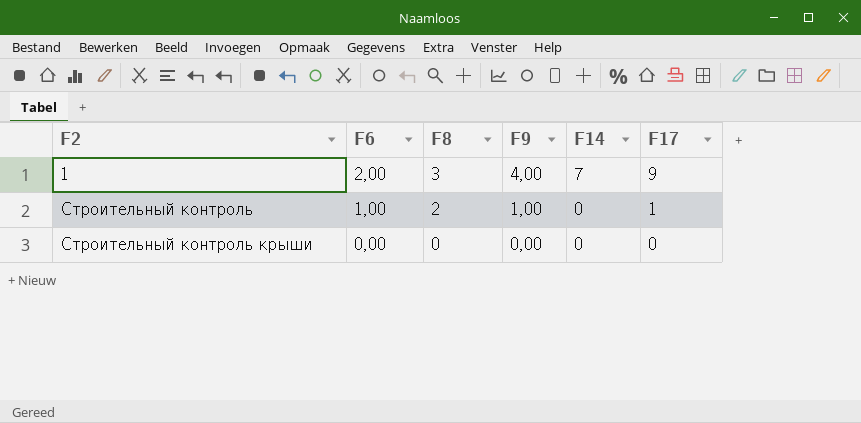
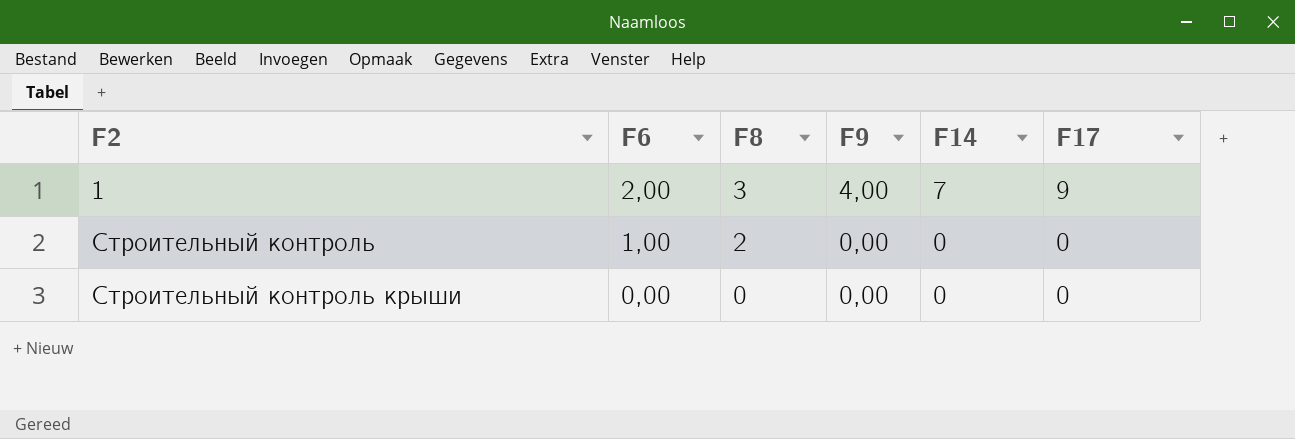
Строительный контроль | F9: 1,00 -> 0,00
Строительный контроль | F17: 1 -> 0

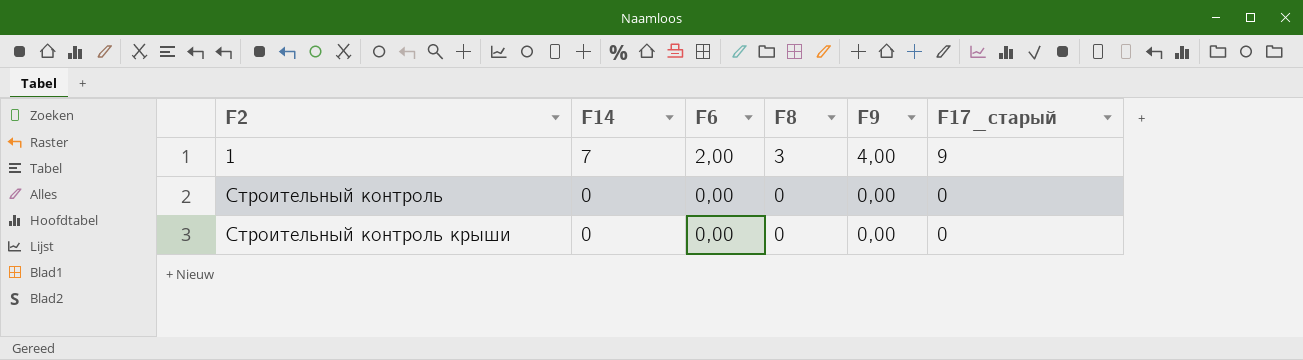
column F14 | position: 5 -> 2
column name: F17 -> F17_старый
Строительный контроль | F6: 1,00 -> 0,00
Строительный контроль | F8: 2 -> 0

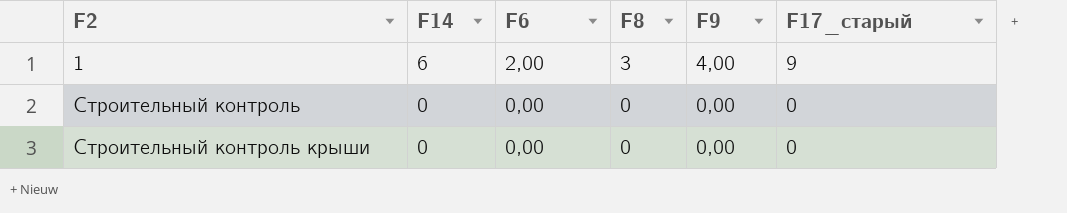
1 | F14: 7 -> 6

